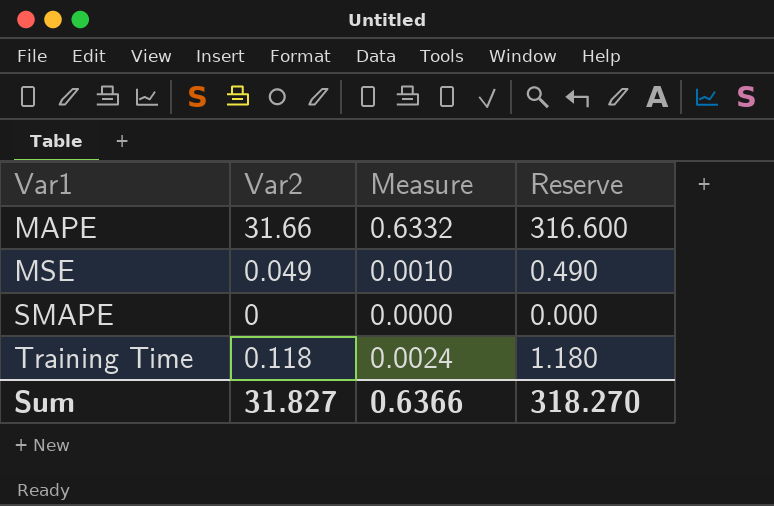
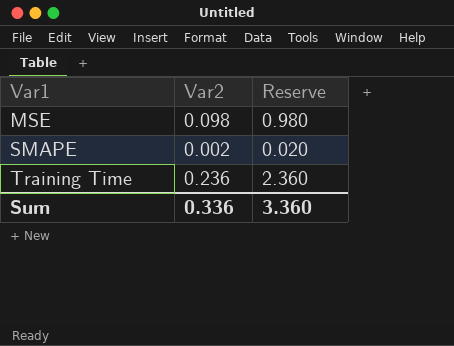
column Measure | formula: [Var2] * 0.02 -> none
row MAPE: 31.66 | 0.6332 | 316.600 -> none
MSE | Var2: 0.049 -> 0.098
MSE | Reserve: 0.490 -> 0.980
SMAPE | Var2: 0 -> 0.002
SMAPE | Reserve: 0.000 -> 0.020
Training Time | Var2: 0.118 -> 0.236
Training Time | Reserve: 1.180 -> 2.360
Sum | Var2: 31.827 -> 0.336
Sum | Reserve: 318.270 -> 3.360

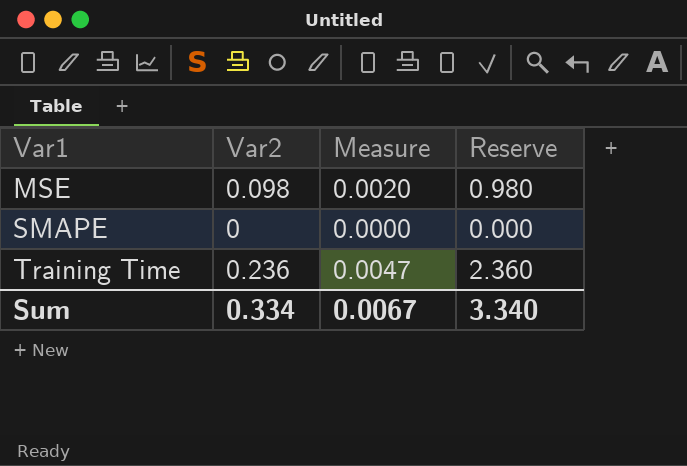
column Measure | formula: none -> [Var2] * 0.02
SMAPE | Var2: 0.002 -> 0
SMAPE | Reserve: 0.020 -> 0.000
Sum | Var2: 0.336 -> 0.334
Sum | Reserve: 3.360 -> 3.340

